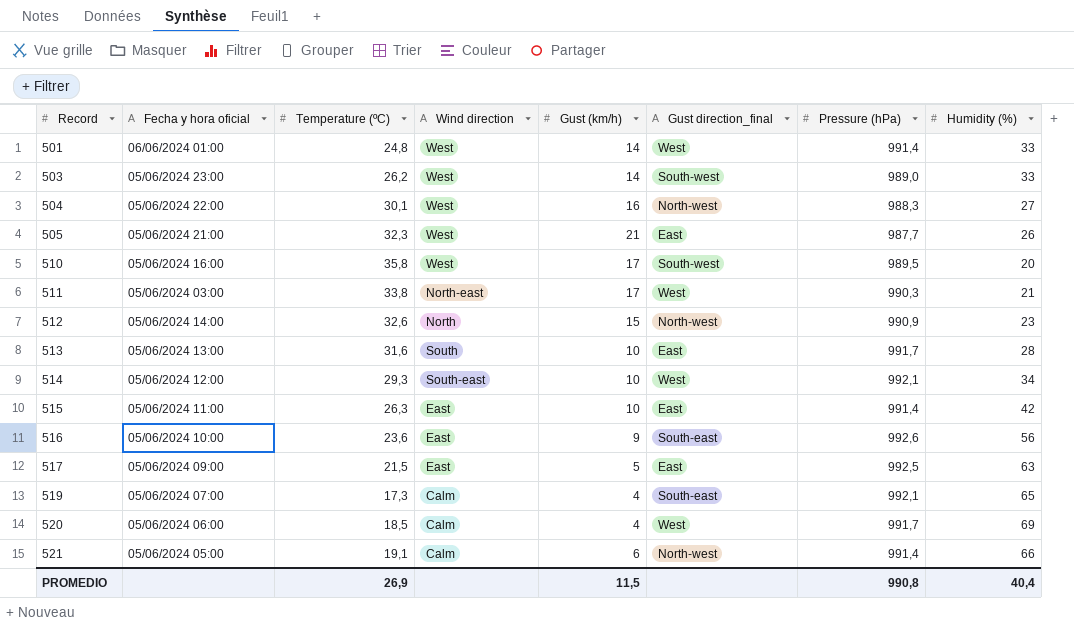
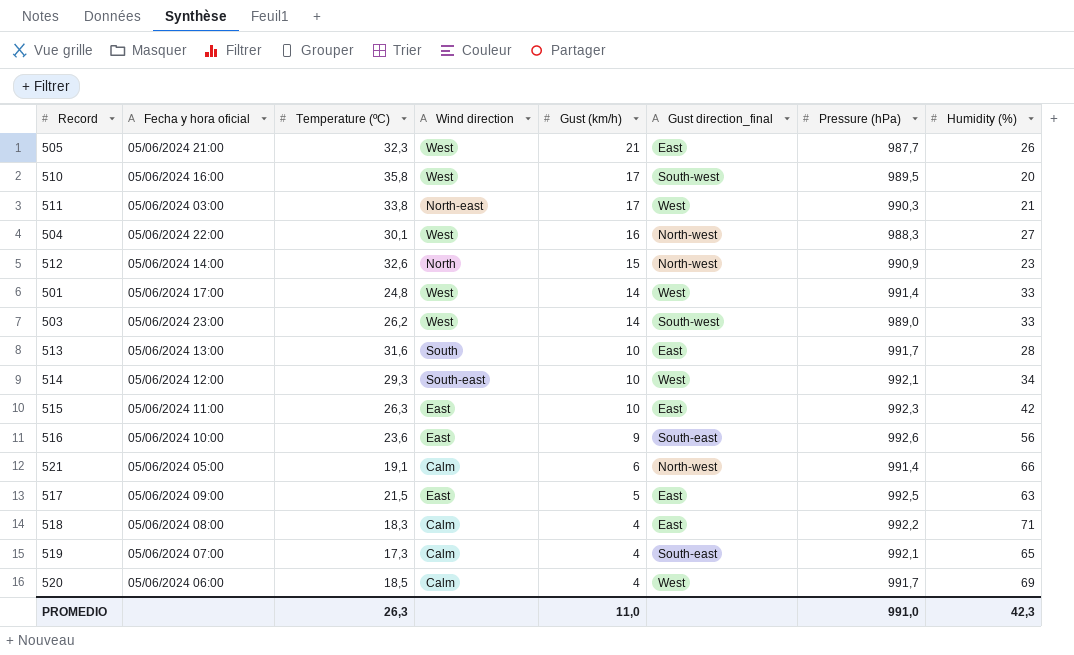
row order: Record ascending -> Gust (km/h) descending
501 | Fecha y hora oficial: 06/06/2024 01:00 -> 05/06/2024 17:00
515 | Pressure (hPa): 991,4 -> 992,3
row 518: none -> 05/06/2024 08:00 | 18,3 | Calm | 4 | East | 992,2 | 71
PROMEDIO | Temperature (ºC): 26,9 -> 26,3
PROMEDIO | Gust (km/h): 11,5 -> 11,0
PROMEDIO | Pressure (hPa): 990,8 -> 991,0
PROMEDIO | Humidity (%): 40,4 -> 42,3

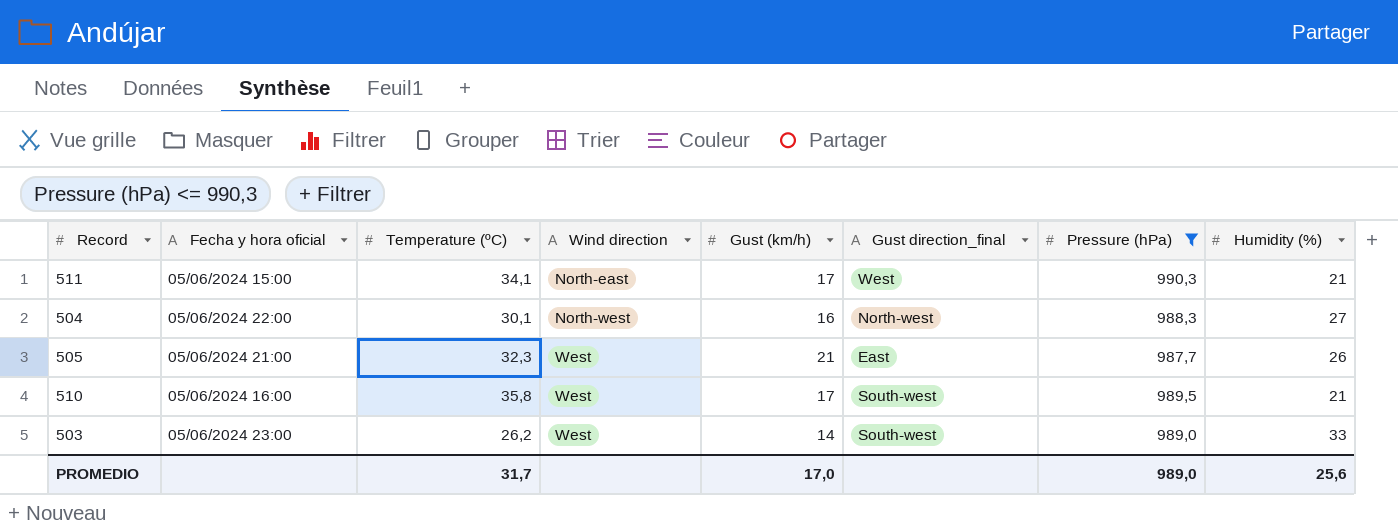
filter: none -> Pressure (hPa) <= 990,3
row order: Gust (km/h) descending -> Wind direction ascending
511 | Fecha y hora oficial: 05/06/2024 03:00 -> 05/06/2024 15:00
511 | Temperature (ºC): 33,8 -> 34,1
504 | Wind direction: West -> North-west
510 | Humidity (%): 20 -> 21
PROMEDIO | Temperature (ºC): 26,3 -> 31,7
PROMEDIO | Gust (km/h): 11,0 -> 17,0
PROMEDIO | Pressure (hPa): 991,0 -> 989,0
PROMEDIO | Humidity (%): 42,3 -> 25,6

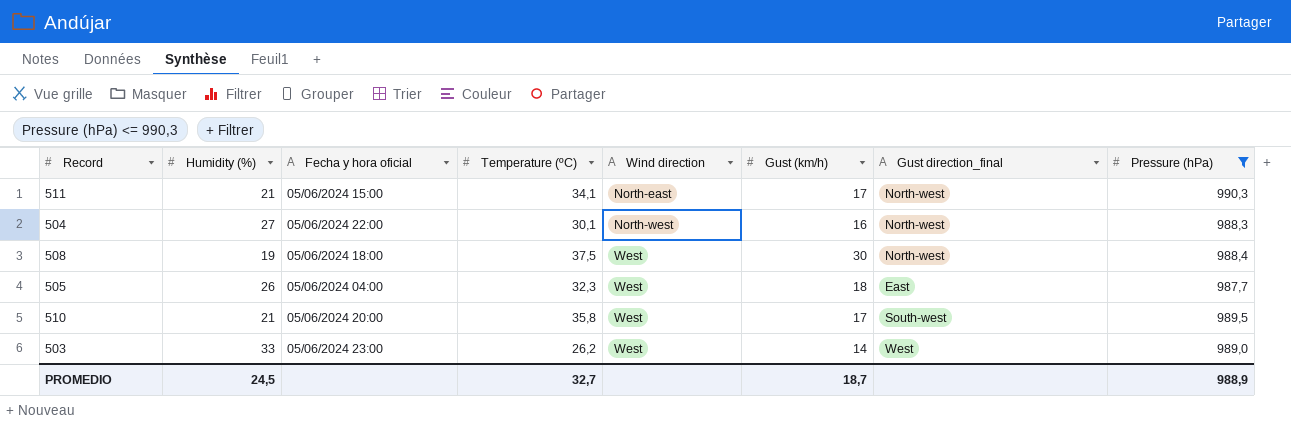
column Humidity (%) | position: 8 -> 2
511 | Gust direction_final: West -> North-west
row 508: none -> 19 | 05/06/2024 18:00 | 37,5 | West | 30 | North-west | 988,4
505 | Fecha y hora oficial: 05/06/2024 21:00 -> 05/06/2024 04:00
505 | Gust (km/h): 21 -> 18
510 | Fecha y hora oficial: 05/06/2024 16:00 -> 05/06/2024 20:00
503 | Gust direction_final: South-west -> West
PROMEDIO | Humidity (%): 25,6 -> 24,5
PROMEDIO | Temperature (ºC): 31,7 -> 32,7
PROMEDIO | Gust (km/h): 17,0 -> 18,7
PROMEDIO | Pressure (hPa): 989,0 -> 988,9

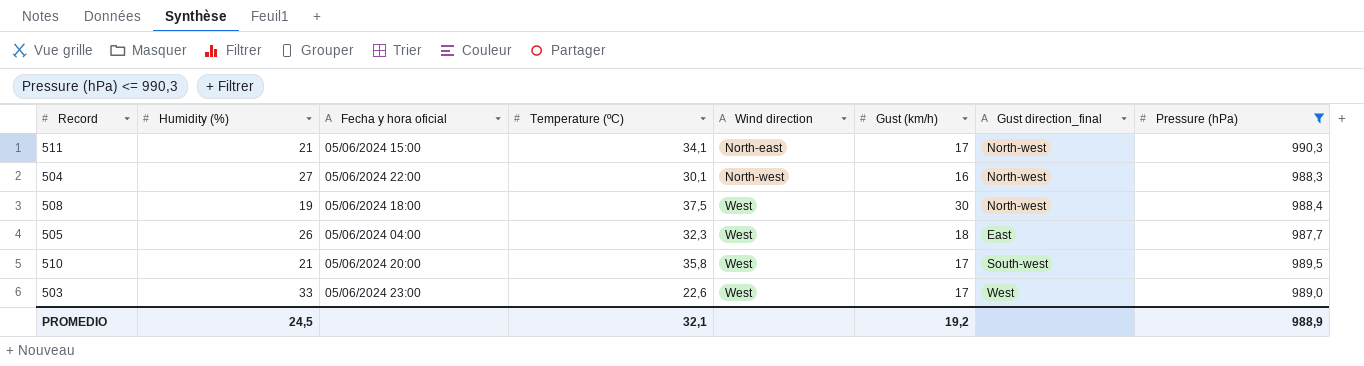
503 | Temperature (ºC): 26,2 -> 22,6
503 | Gust (km/h): 14 -> 17
PROMEDIO | Temperature (ºC): 32,7 -> 32,1
PROMEDIO | Gust (km/h): 18,7 -> 19,2

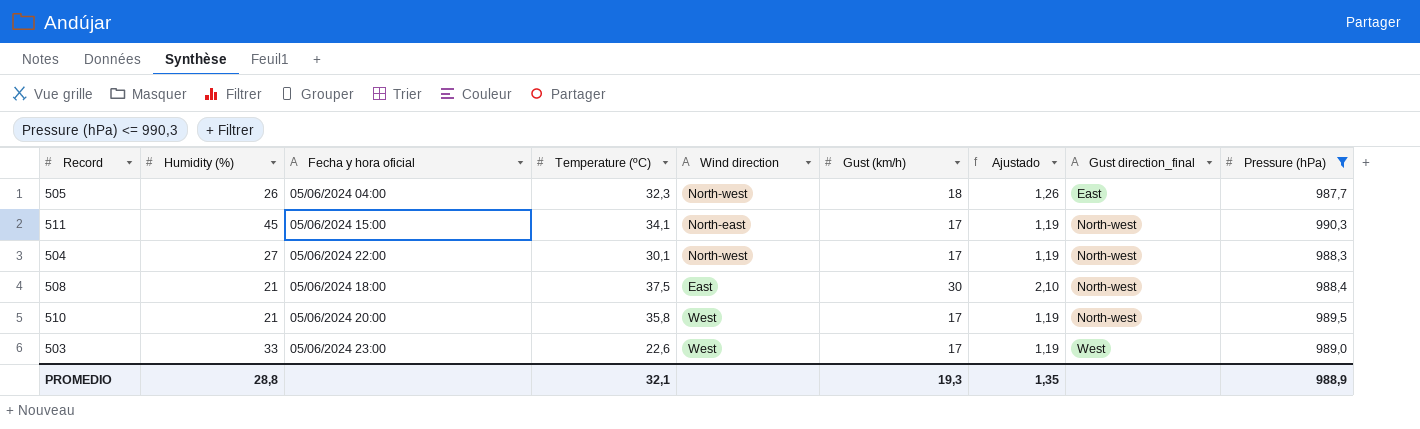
row order: Wind direction ascending -> Gust direction_final ascending
column Ajustado | formula: none -> [Gust (km/h)] * 0,07
505 | Wind direction: West -> North-west
511 | Humidity (%): 21 -> 45
504 | Gust (km/h): 16 -> 17
508 | Humidity (%): 19 -> 21
508 | Wind direction: West -> East
510 | Gust direction_final: South-west -> North-west
PROMEDIO | Humidity (%): 24,5 -> 28,8
PROMEDIO | Gust (km/h): 19,2 -> 19,3

